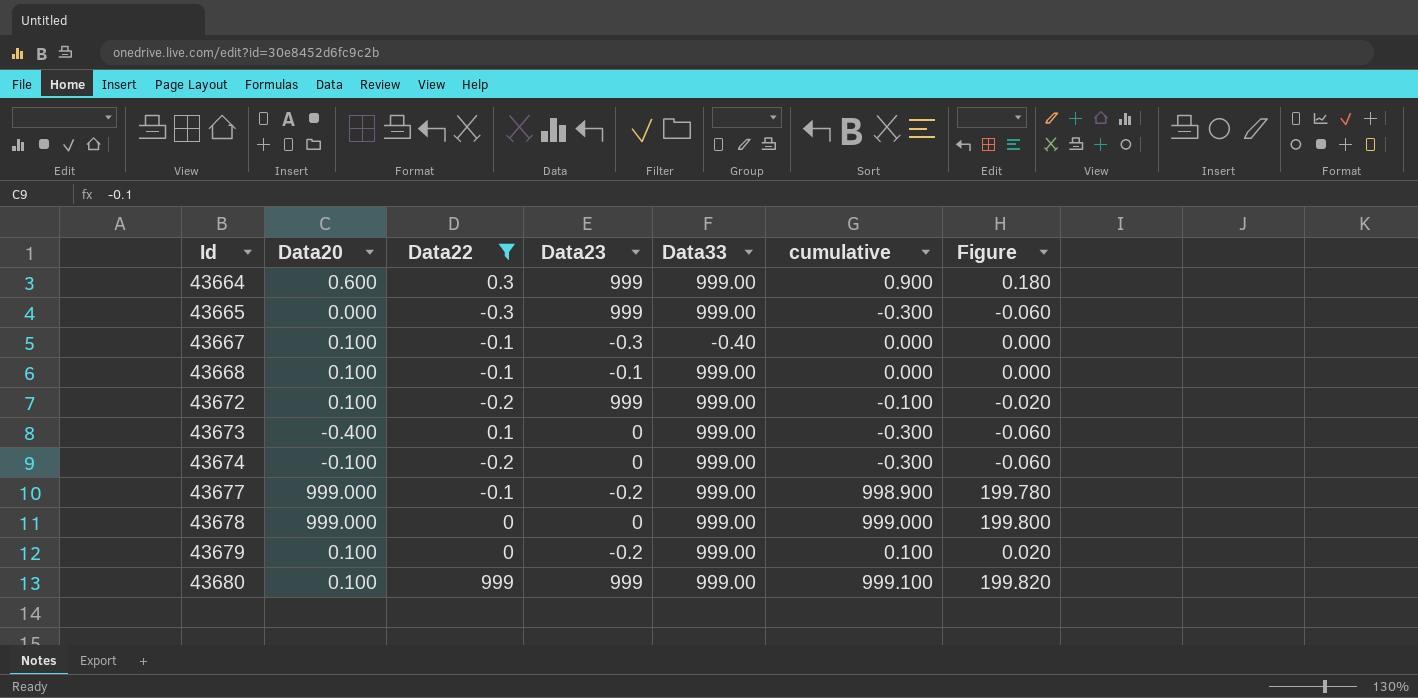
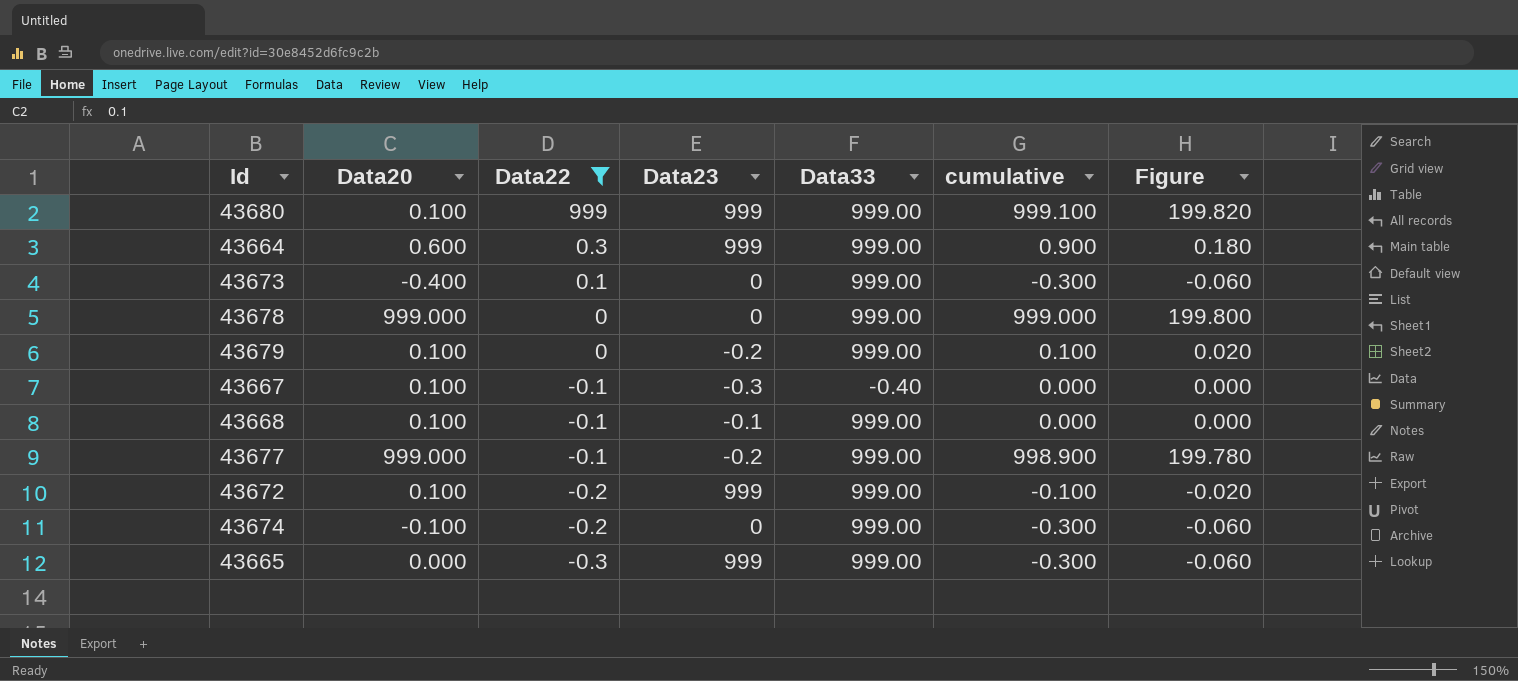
row order: Id ascending -> Data22 descending

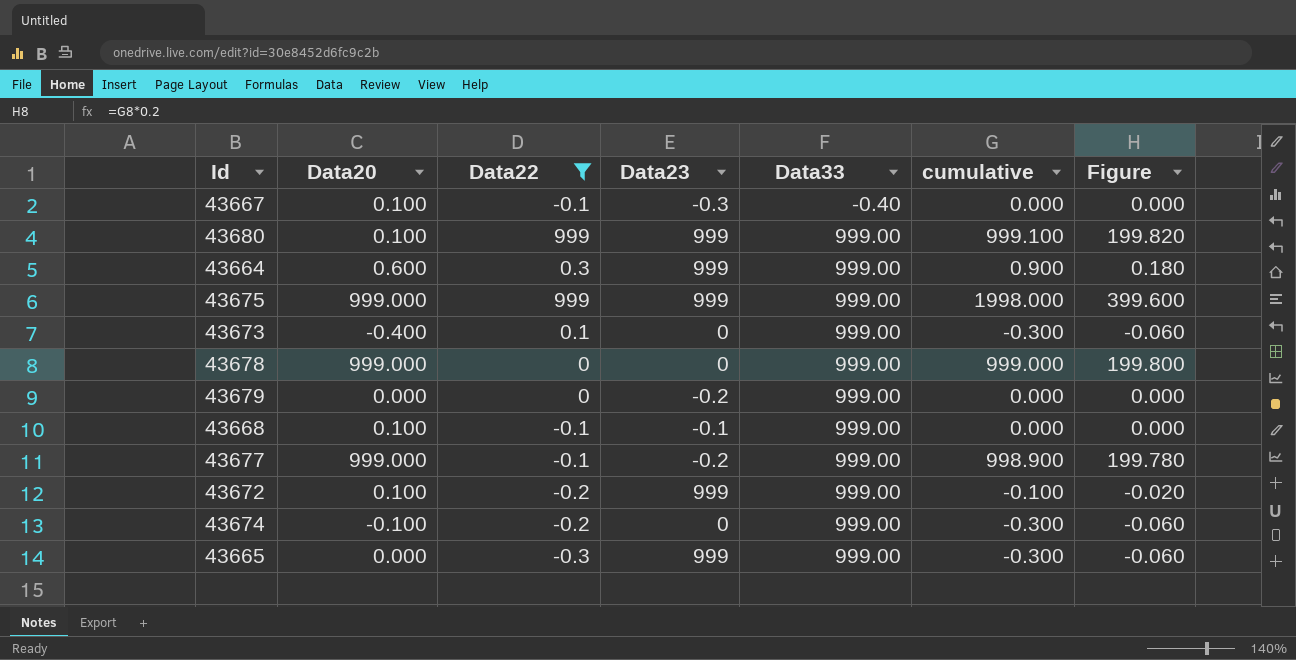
row order: Data22 descending -> Data33 ascending
row 43675: none -> 999.000 | 999 | 999 | 999.00 | 1998.000 | 399.600
43679 | Data20: 0.100 -> 0.000
43679 | cumulative: 0.100 -> 0.000
43679 | Figure: 0.020 -> 0.000

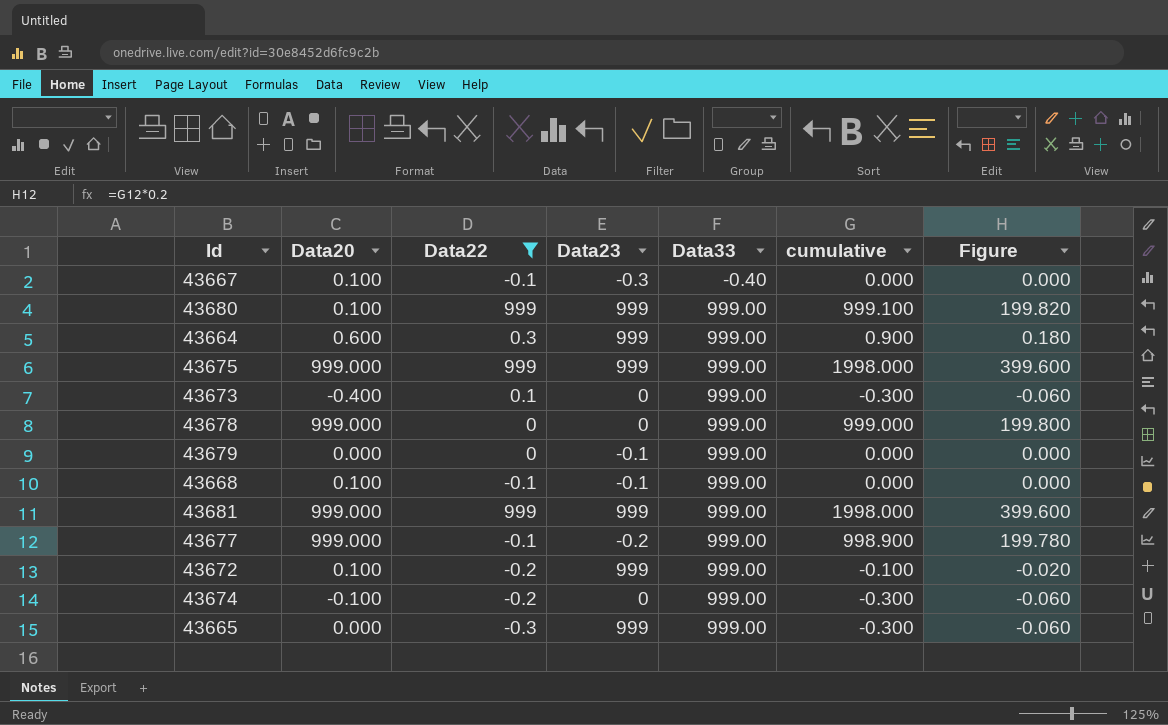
43679 | Data23: -0.2 -> -0.1
row 43681: none -> 999.000 | 999 | 999 | 999.00 | 1998.000 | 399.600

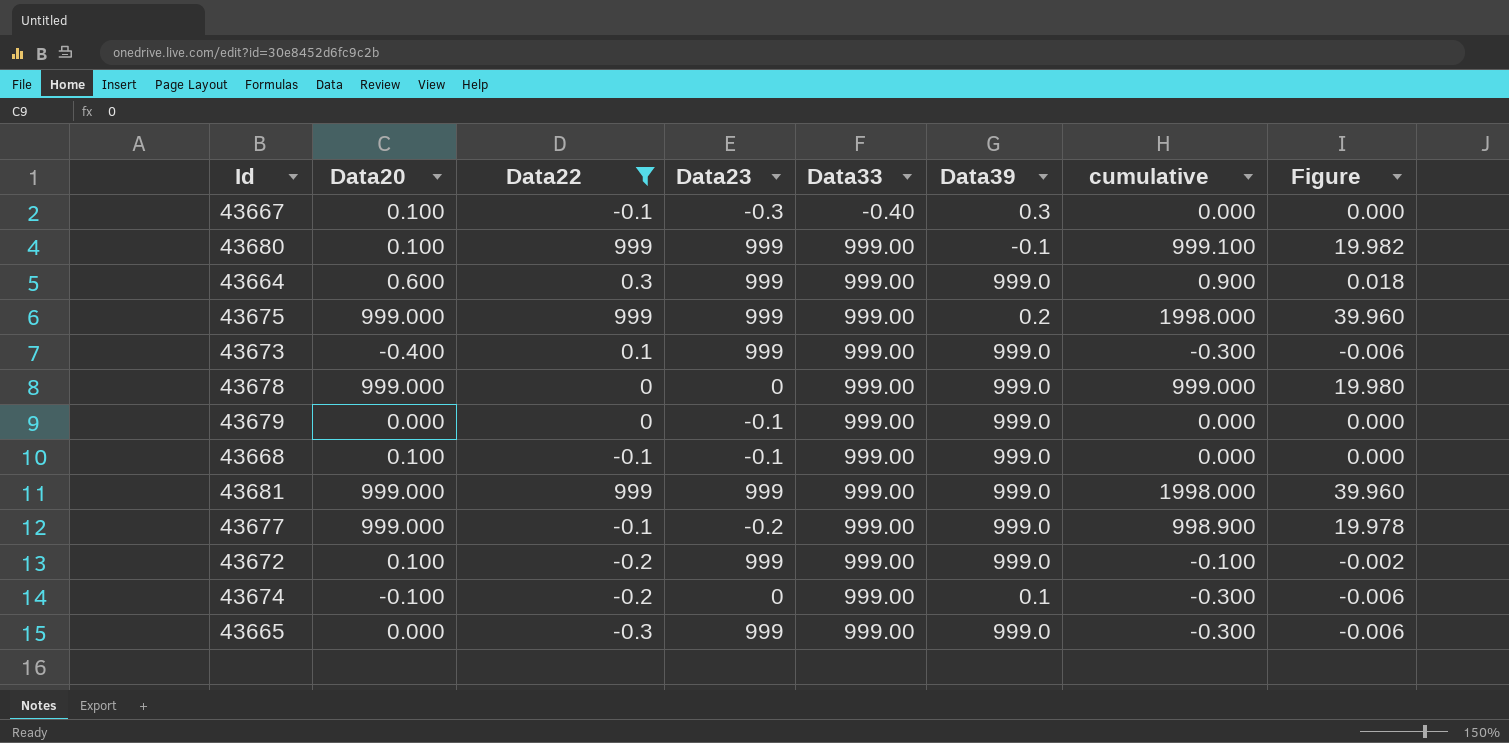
column Data39 | position: none -> 6
column Figure | formula: [cumulative] * 0.2 -> [cumulative] * 0.02
43673 | Data23: 0 -> 999

